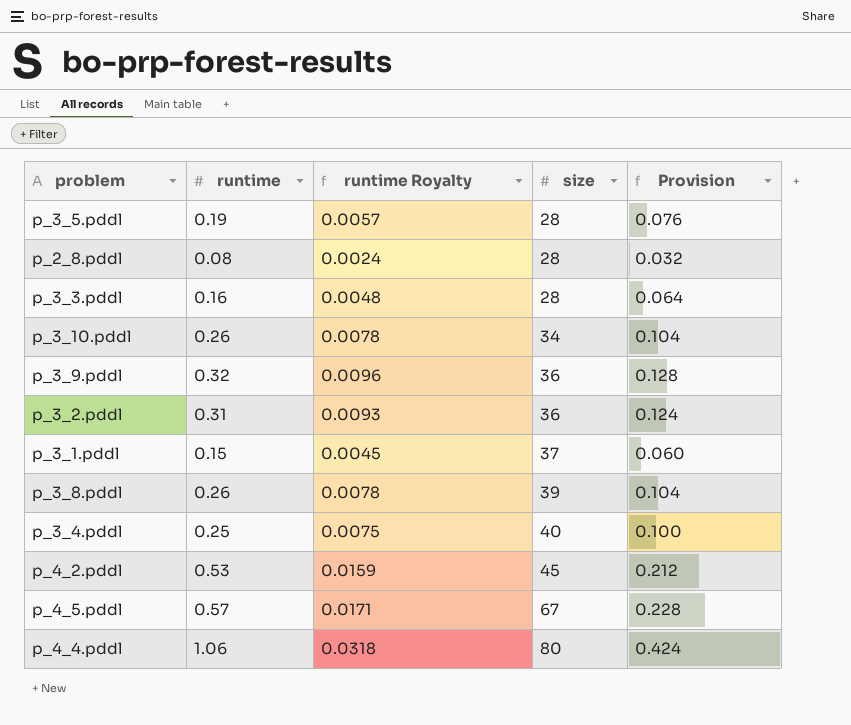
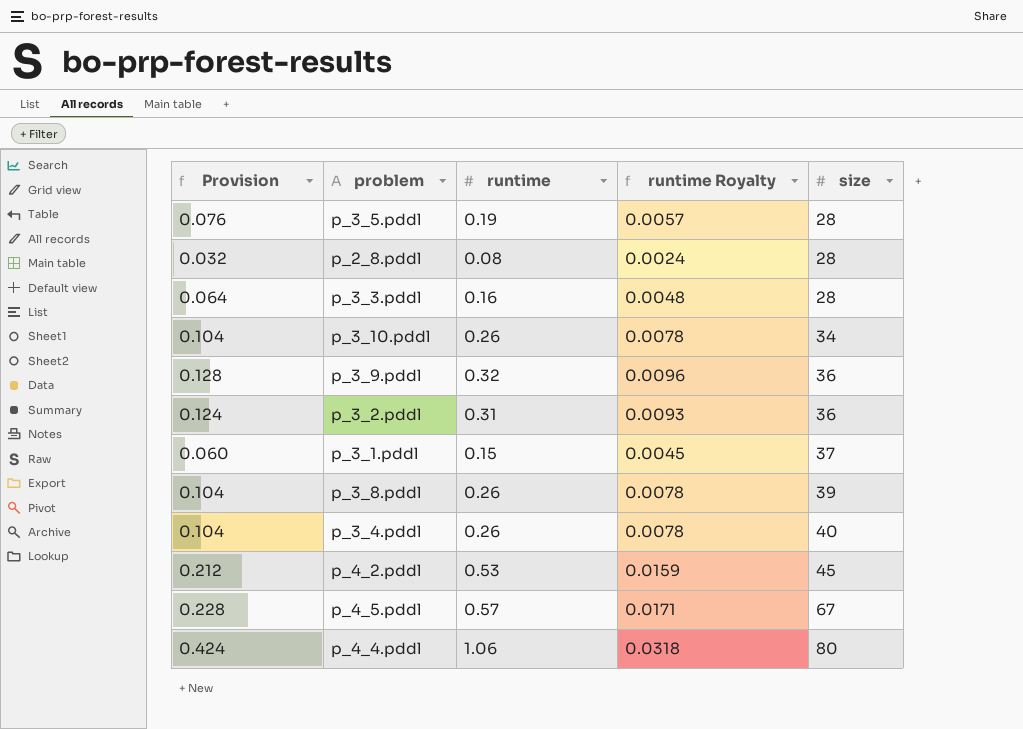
column Provision | position: 5 -> 1
p_3_4.pddl | Provision: 0.100 -> 0.104
p_3_4.pddl | runtime: 0.25 -> 0.26
p_3_4.pddl | runtime Royalty: 0.0075 -> 0.0078

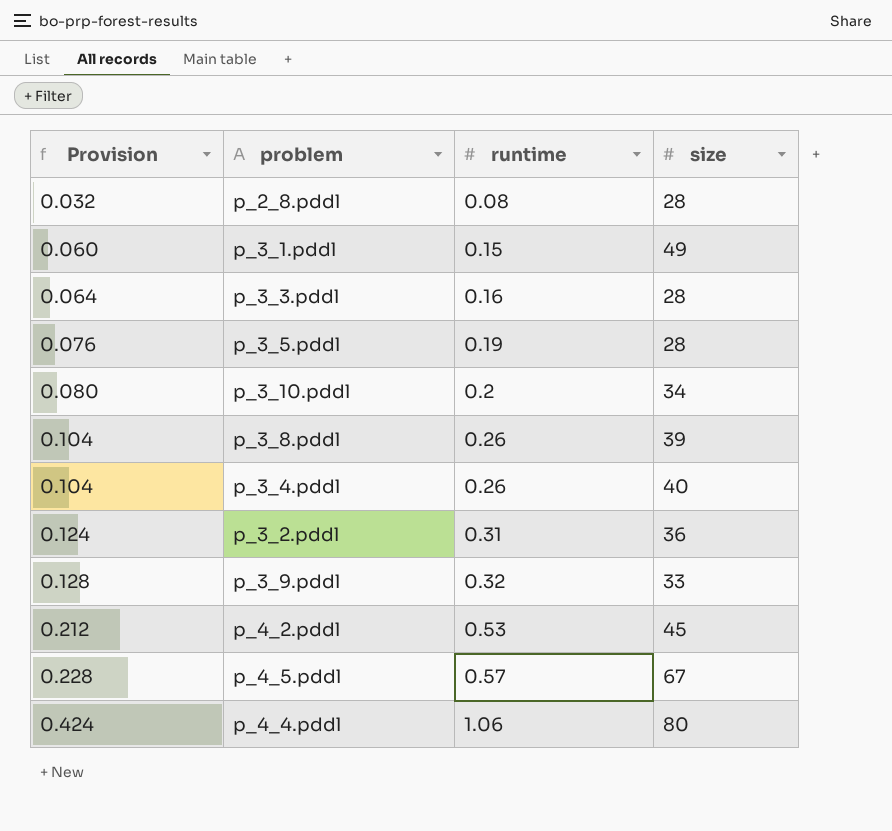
row order: size ascending -> Provision ascending
column runtime Royalty | formula: [runtime] * 0.03 -> none
p_3_1.pddl | size: 37 -> 49
p_3_10.pddl | Provision: 0.104 -> 0.080
p_3_10.pddl | runtime: 0.26 -> 0.2
p_3_9.pddl | size: 36 -> 33

